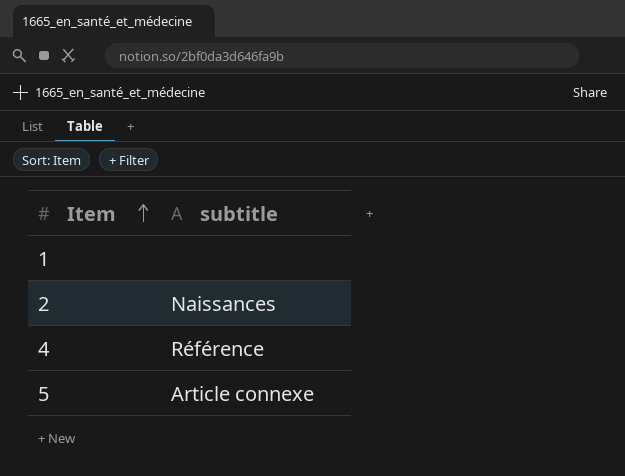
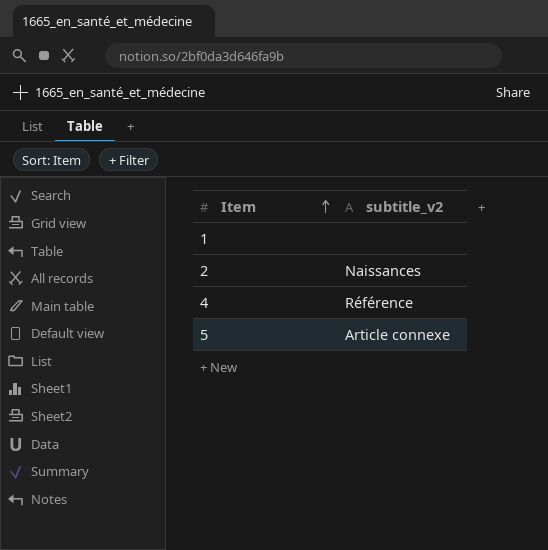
column name: subtitle -> subtitle_v2

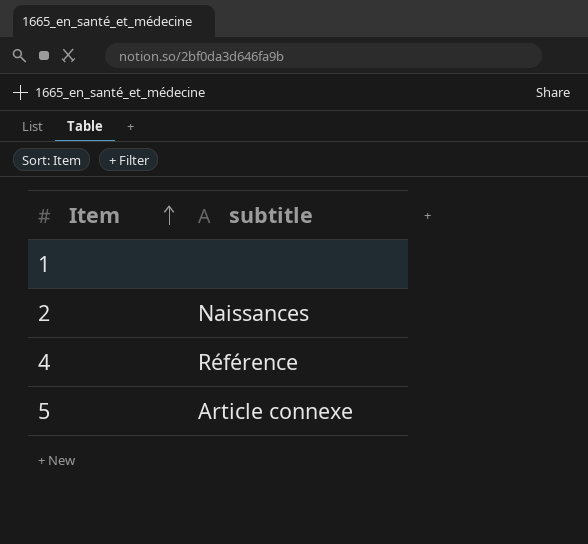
column name: subtitle_v2 -> subtitle

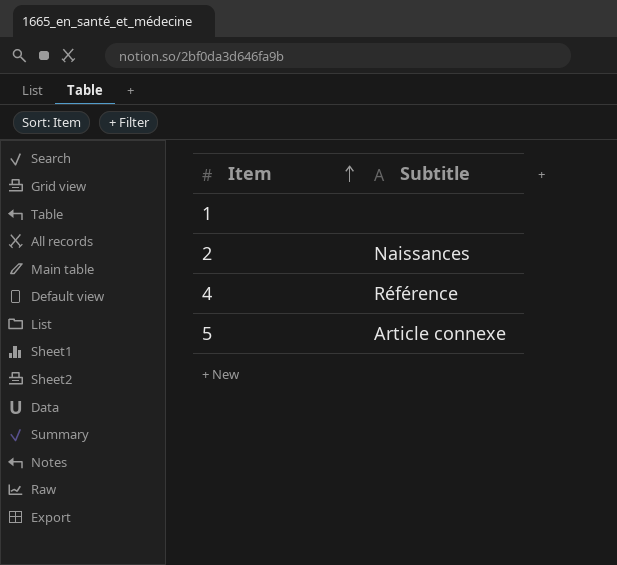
column name: subtitle -> Subtitle

